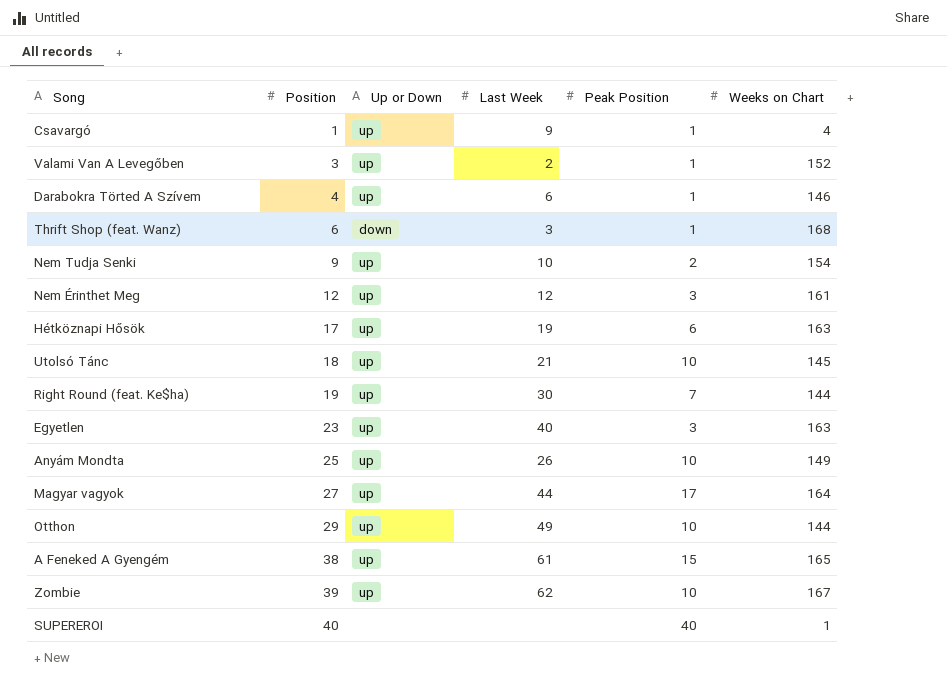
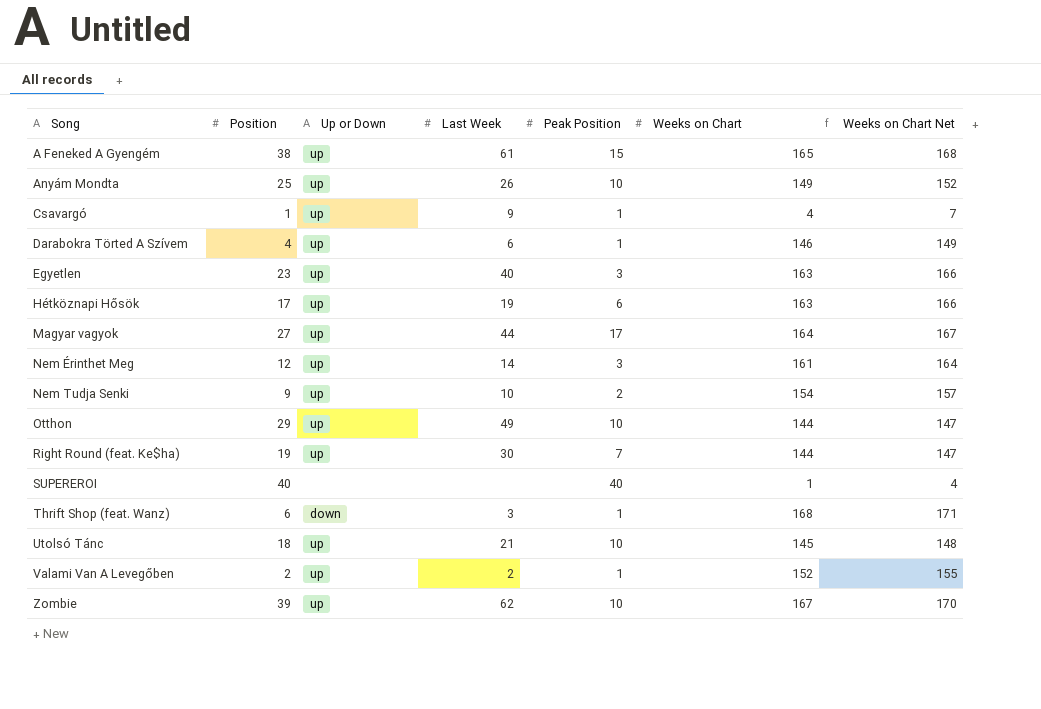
row order: Position ascending -> Song ascending
column Weeks on Chart Net | formula: none -> [Weeks on Chart] + 3
Nem Érinthet Meg | Last Week: 12 -> 14
Valami Van A Levegőben | Position: 3 -> 2

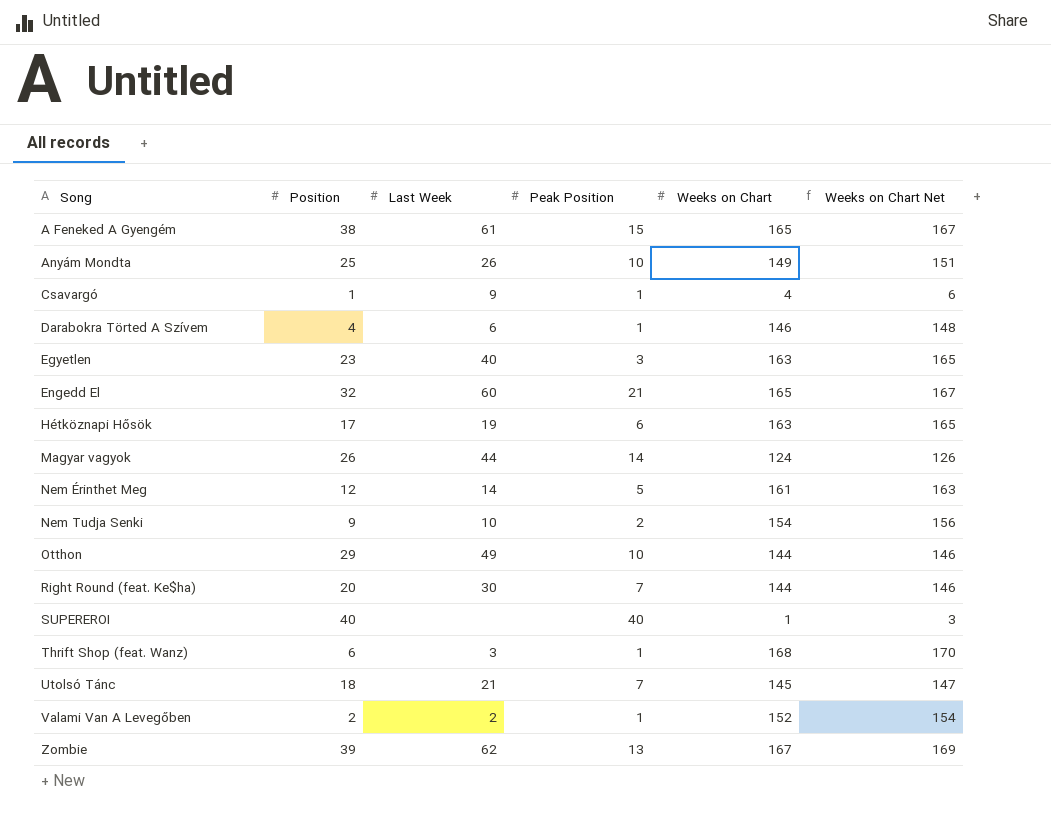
column Up or Down | position: 3 -> none
column Weeks on Chart Net | formula: [Weeks on Chart] + 3 -> [Weeks on Chart] + 2
row Engedd El: none -> 32 | 60 | 21 | 165 | 167
Magyar vagyok | Position: 27 -> 26
Magyar vagyok | Peak Position: 17 -> 14
Magyar vagyok | Weeks on Chart: 164 -> 124
Nem Érinthet Meg | Peak Position: 3 -> 5
Right Round (feat. Ke$ha) | Position: 19 -> 20
Utolsó Tánc | Peak Position: 10 -> 7
Zombie | Peak Position: 10 -> 13

